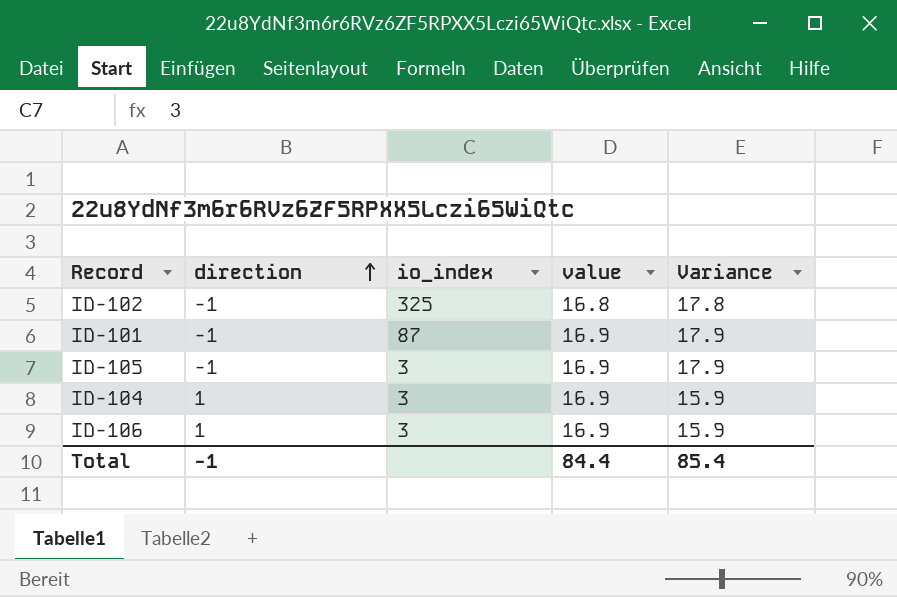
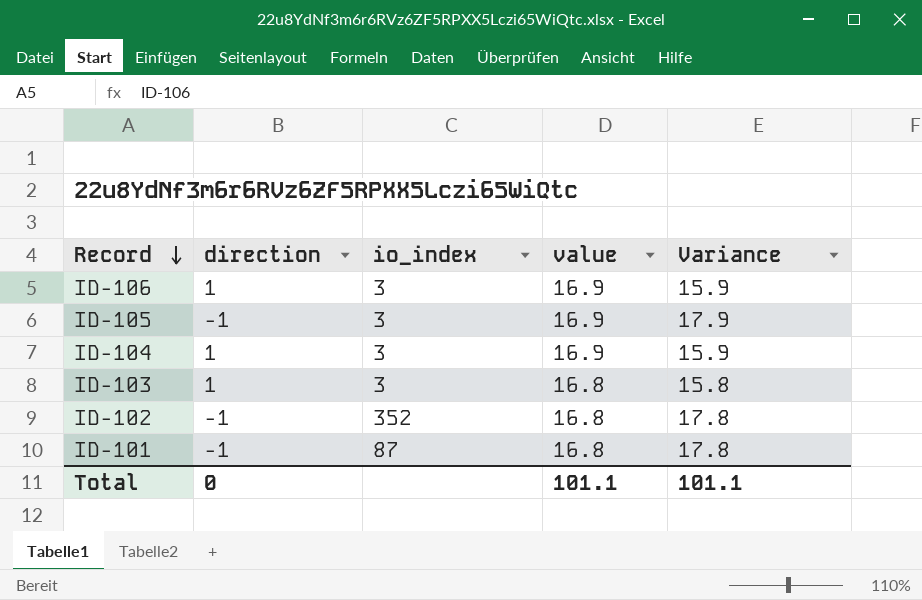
row order: direction ascending -> Record descending
row ID-103: none -> 1 | 3 | 16.8 | 15.8
ID-102 | io_index: 325 -> 352
ID-101 | value: 16.9 -> 16.8
ID-101 | Variance: 17.9 -> 17.8
Total | direction: -1 -> 0
Total | value: 84.4 -> 101.1
Total | Variance: 85.4 -> 101.1

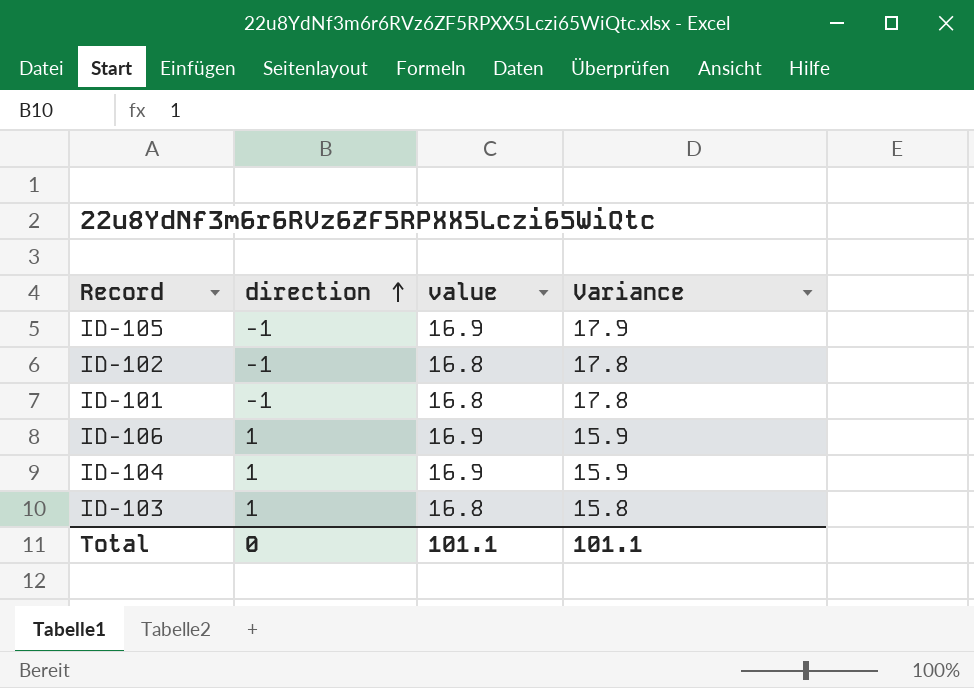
row order: Record descending -> direction ascending
column io_index | position: 3 -> none

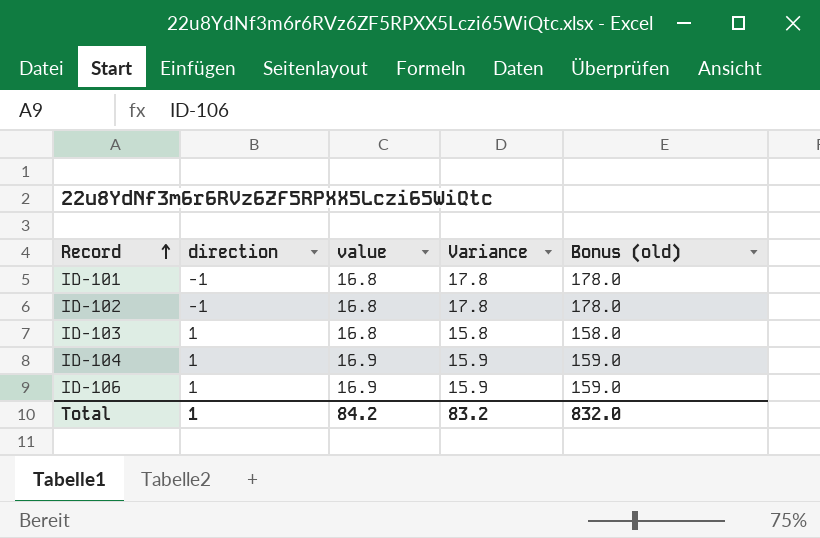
row order: direction ascending -> Record ascending
column Bonus (old) | formula: none -> [Variance] * 10
row ID-105: -1 | 16.9 | 17.9 -> none
Total | direction: 0 -> 1
Total | value: 101.1 -> 84.2
Total | Variance: 101.1 -> 83.2

